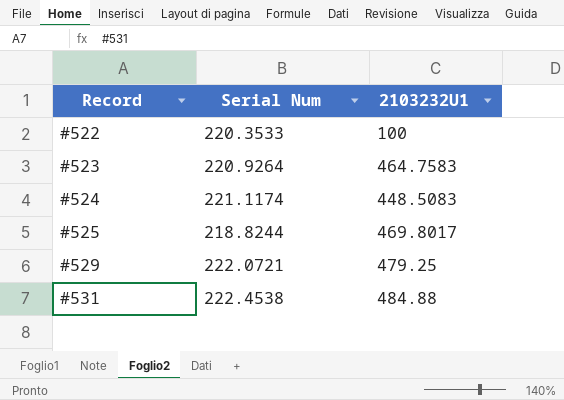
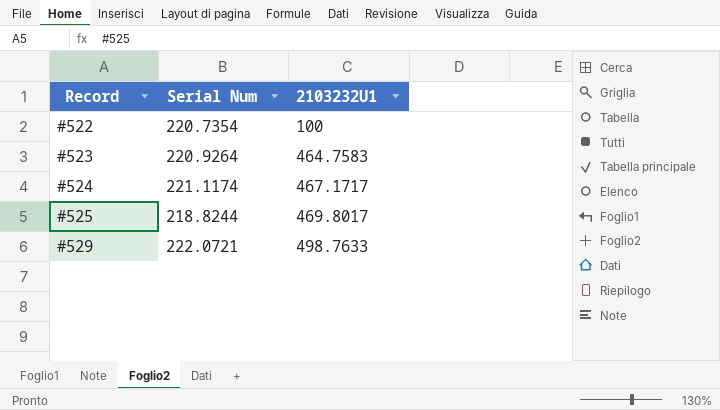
row #531: 222.4538 | 484.88 -> none
#522 | Serial Num: 220.3533 -> 220.7354
#524 | 2103232U1: 448.5083 -> 467.1717
#529 | 2103232U1: 479.25 -> 498.7633

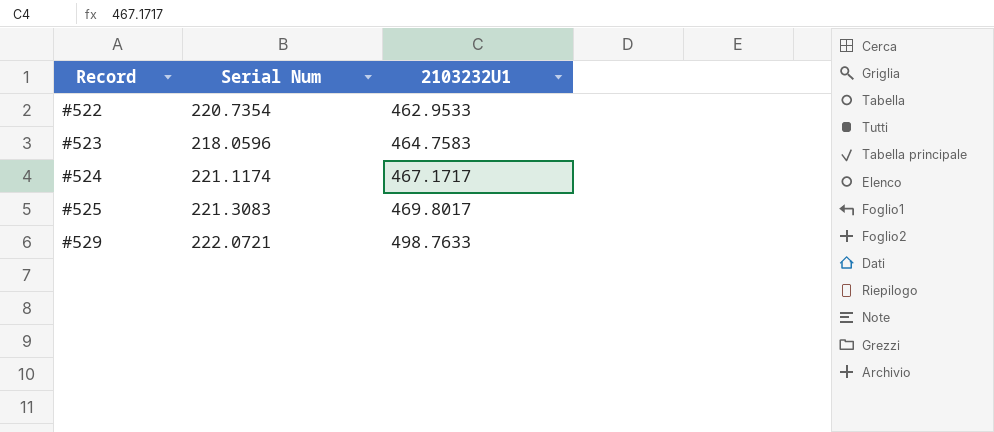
#522 | 2103232U1: 100 -> 462.9533
#523 | Serial Num: 220.9264 -> 218.0596
#525 | Serial Num: 218.8244 -> 221.3083

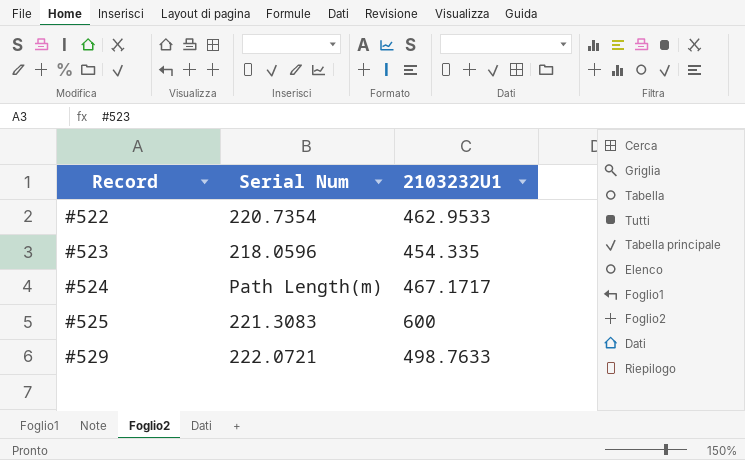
#523 | 2103232U1: 464.7583 -> 454.335
#524 | Serial Num: 221.1174 -> Path Length(m)
#525 | 2103232U1: 469.8017 -> 600

